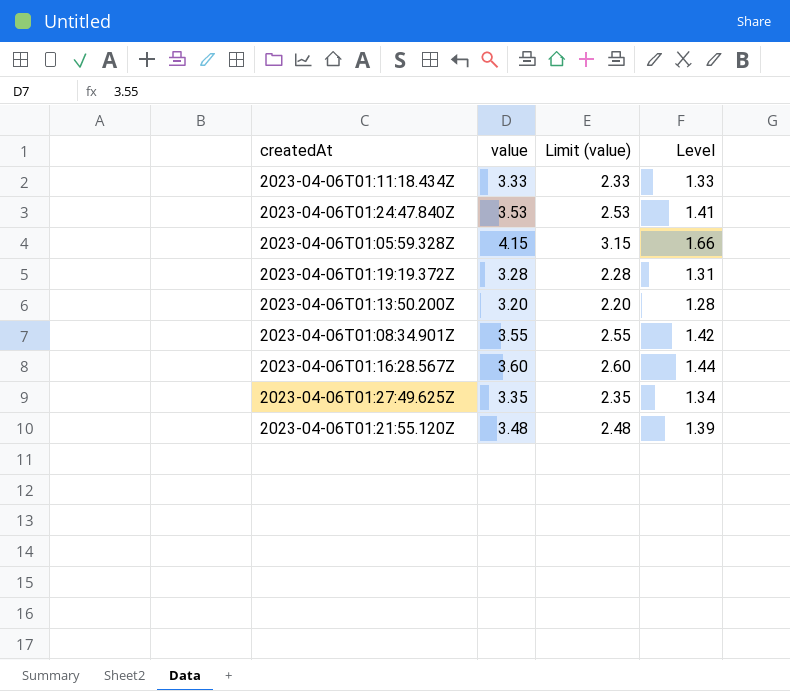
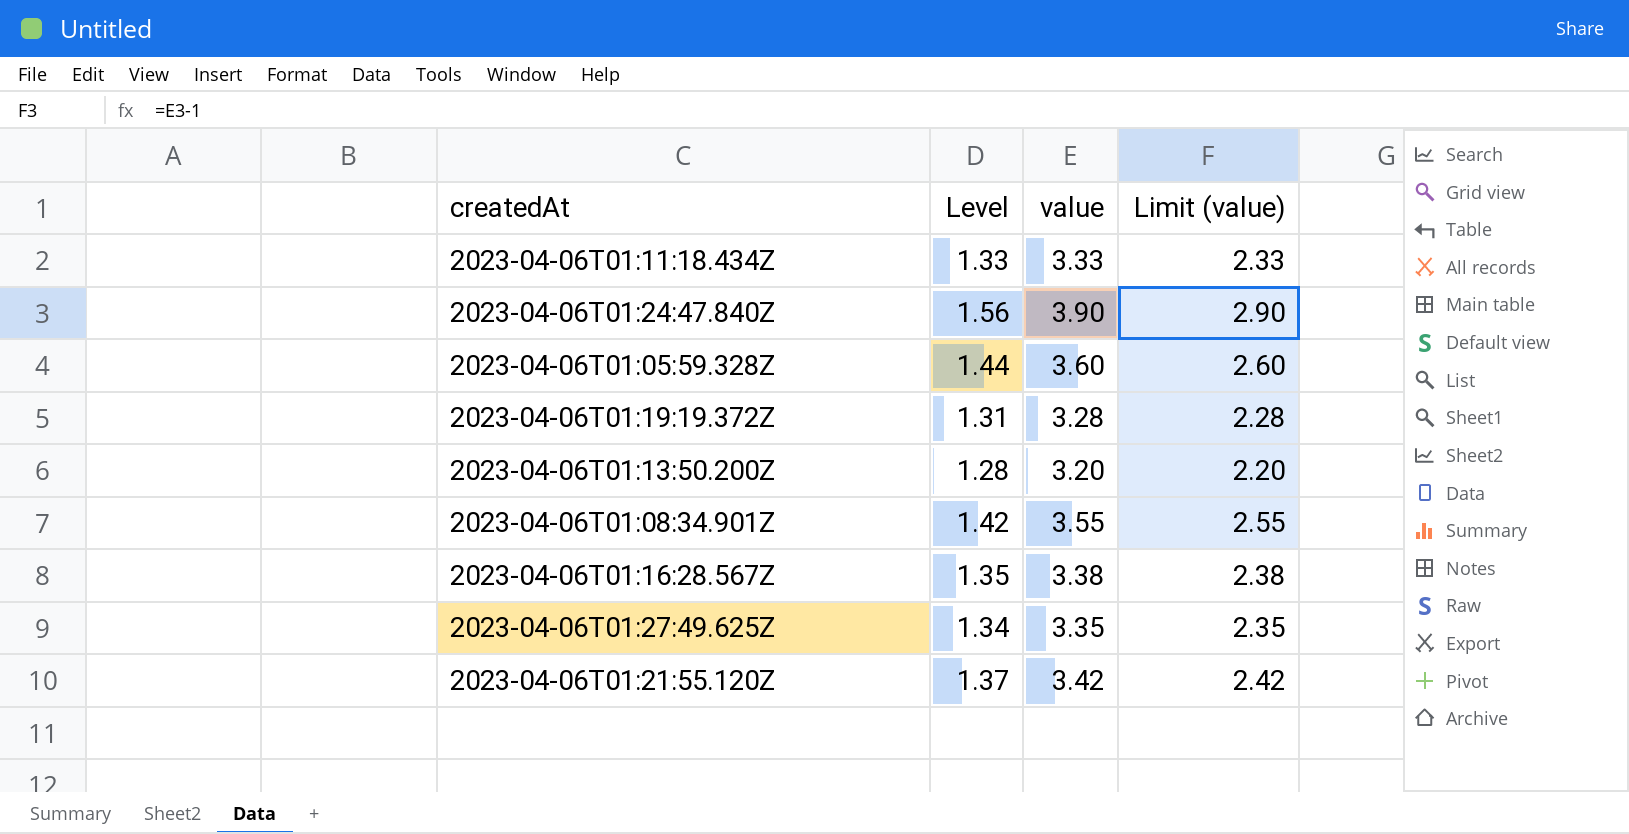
column Level | position: 4 -> 2
2023-04-06T01:24:47.840Z | Level: 1.41 -> 1.56
2023-04-06T01:24:47.840Z | value: 3.53 -> 3.90
2023-04-06T01:24:47.840Z | Limit (value): 2.53 -> 2.90
2023-04-06T01:05:59.328Z | Level: 1.66 -> 1.44
2023-04-06T01:05:59.328Z | value: 4.15 -> 3.60
2023-04-06T01:05:59.328Z | Limit (value): 3.15 -> 2.60
2023-04-06T01:16:28.567Z | Level: 1.44 -> 1.35
2023-04-06T01:16:28.567Z | value: 3.60 -> 3.38
2023-04-06T01:16:28.567Z | Limit (value): 2.60 -> 2.38
2023-04-06T01:21:55.120Z | Level: 1.39 -> 1.37
2023-04-06T01:21:55.120Z | value: 3.48 -> 3.42
2023-04-06T01:21:55.120Z | Limit (value): 2.48 -> 2.42

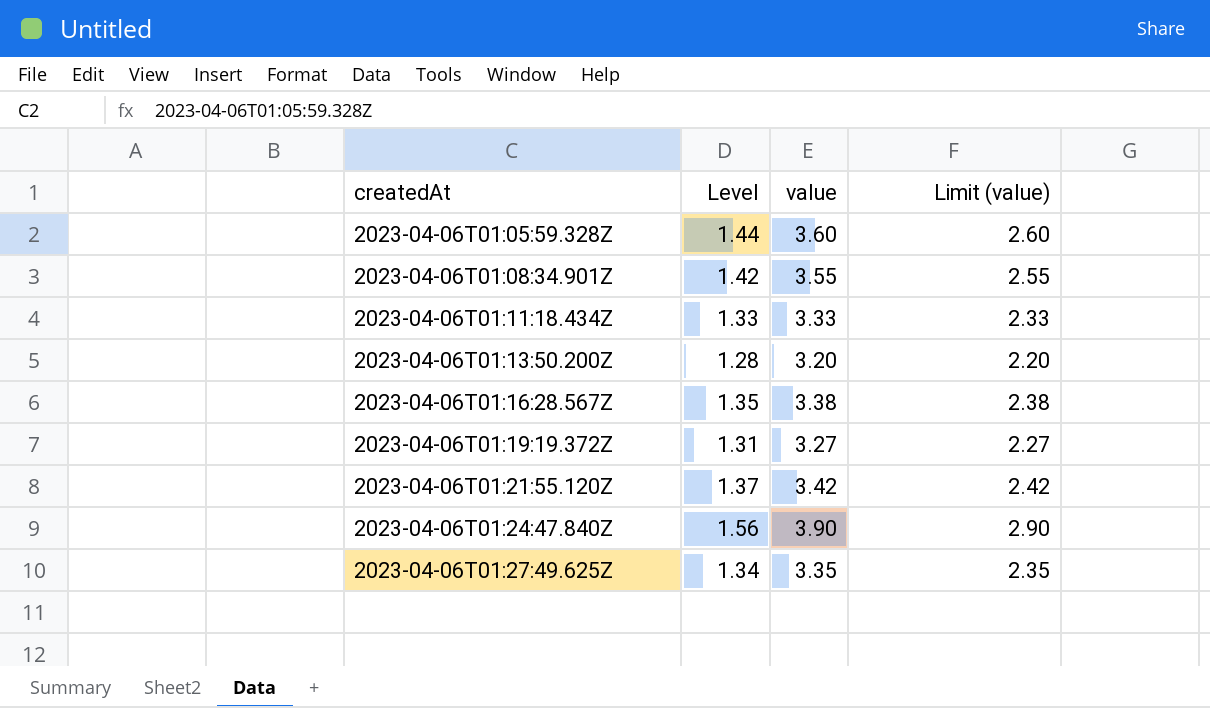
row order: none -> createdAt ascending
2023-04-06T01:19:19.372Z | value: 3.28 -> 3.27
2023-04-06T01:19:19.372Z | Limit (value): 2.28 -> 2.27

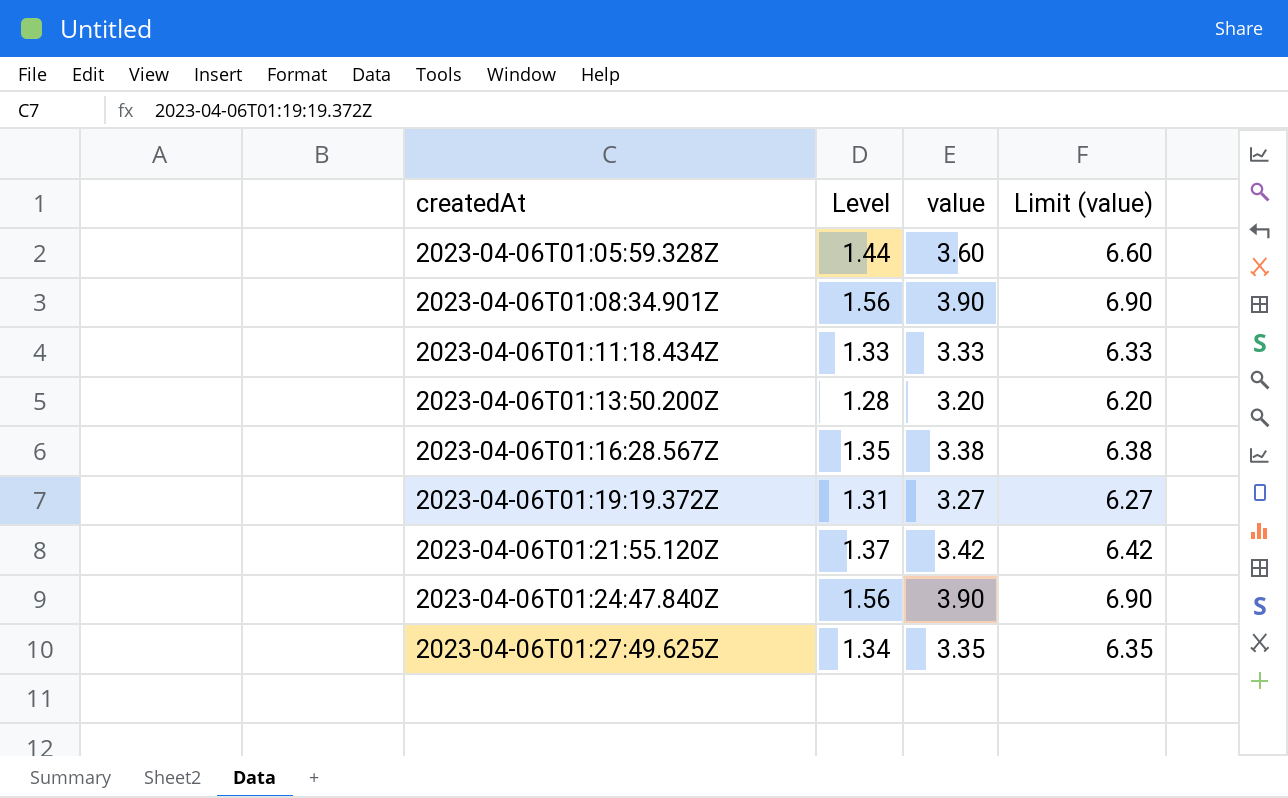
column Limit (value) | formula: [value] - 1 -> [value] + 3
2023-04-06T01:08:34.901Z | Level: 1.42 -> 1.56
2023-04-06T01:08:34.901Z | value: 3.55 -> 3.90

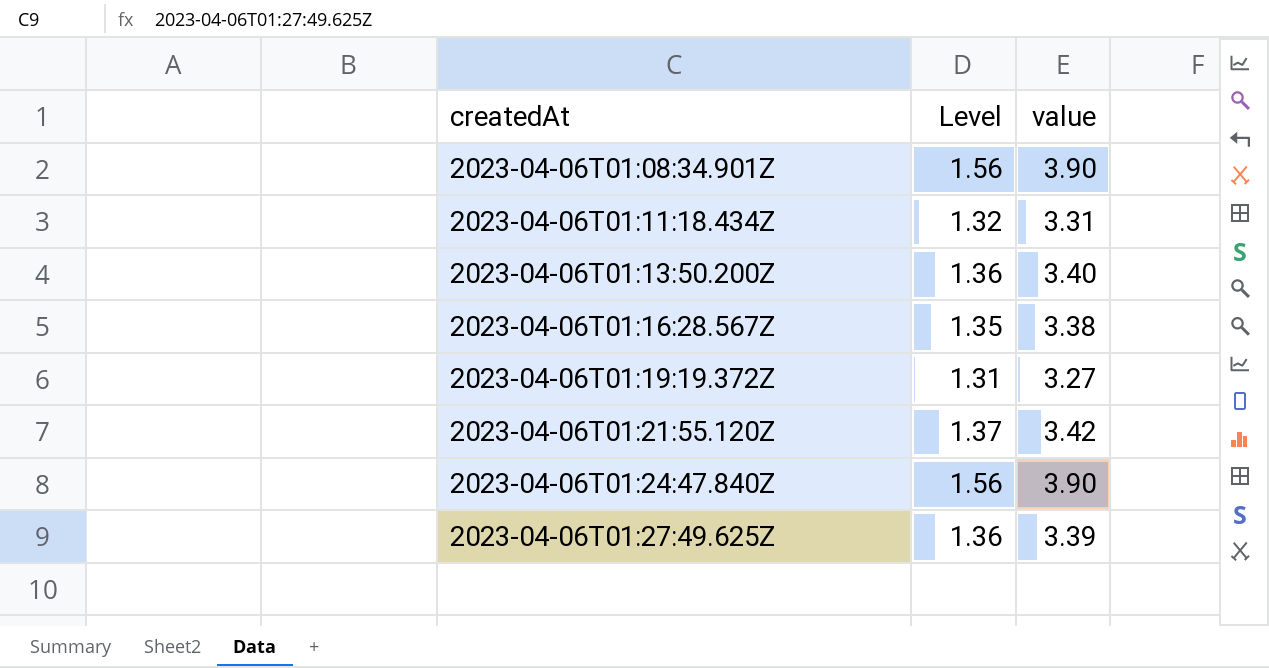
column Limit (value) | formula: [value] + 3 -> none
row 2023-04-06T01:05:59.328Z: 1.44 | 3.60 | 6.60 -> none
2023-04-06T01:11:18.434Z | Level: 1.33 -> 1.32
2023-04-06T01:11:18.434Z | value: 3.33 -> 3.31
2023-04-06T01:13:50.200Z | Level: 1.28 -> 1.36
2023-04-06T01:13:50.200Z | value: 3.20 -> 3.40
2023-04-06T01:27:49.625Z | Level: 1.34 -> 1.36
2023-04-06T01:27:49.625Z | value: 3.35 -> 3.39

